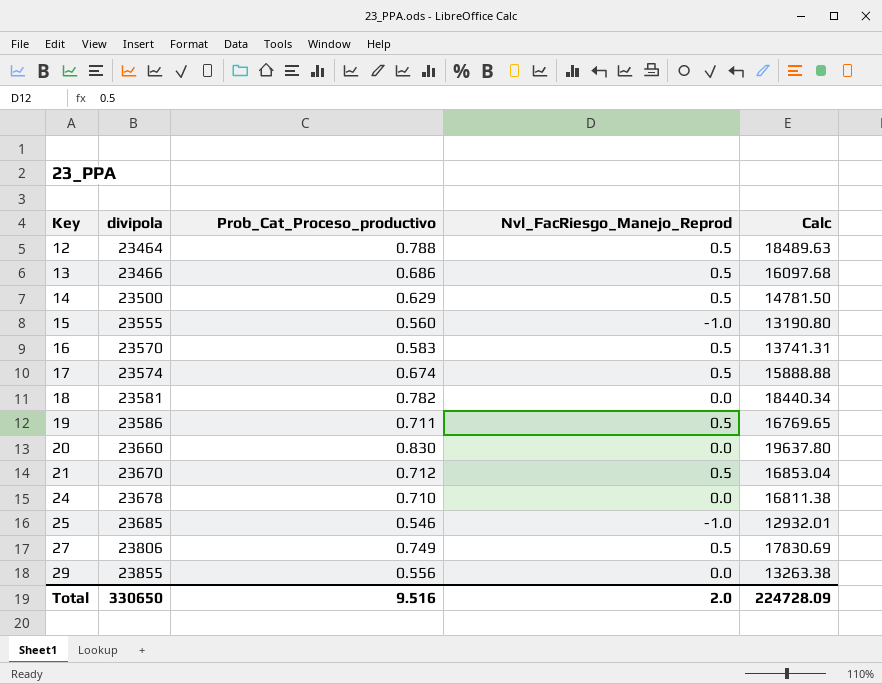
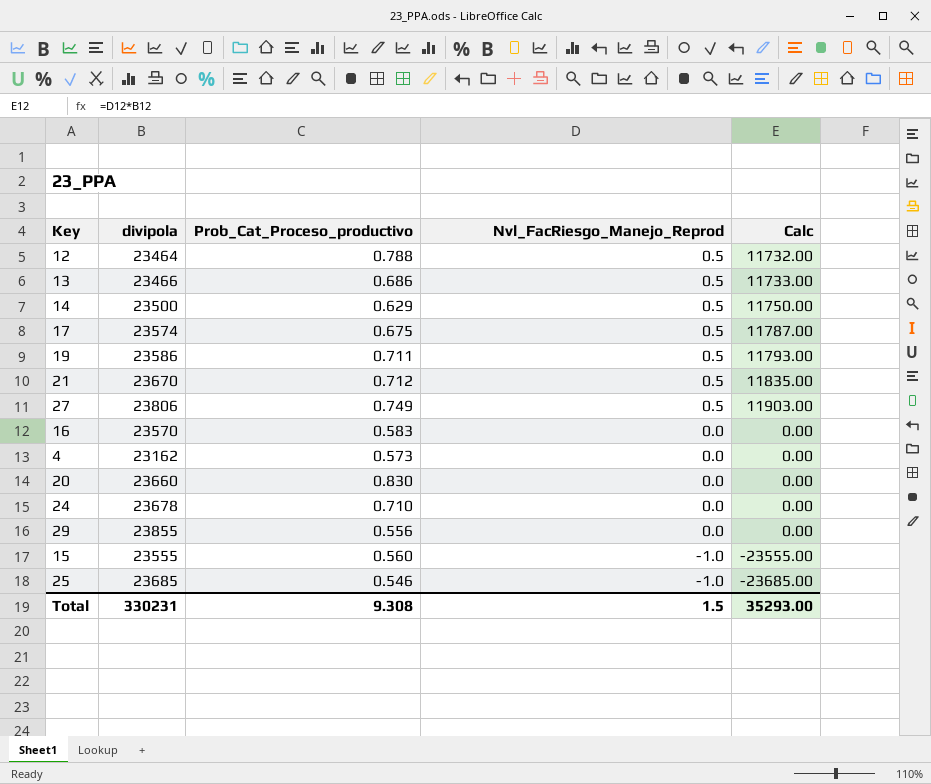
row order: Key ascending -> Nvl_FacRiesgo_Manejo_Reprod descending
column Calc | formula: [divipola] * [Prob_Cat_Proceso_productivo] -> [divipola] * [Nvl_FacRiesgo_Manejo_Reprod]
row 18: 23581 | 0.782 | 0.0 | 18440.34 -> none
17 | Prob_Cat_Proceso_productivo: 0.674 -> 0.675
16 | Nvl_FacRiesgo_Manejo_Reprod: 0.5 -> 0.0
row 4: none -> 23162 | 0.573 | 0.0 | 0.00
Total | divipola: 330650 -> 330231
Total | Prob_Cat_Proceso_productivo: 9.516 -> 9.308
Total | Nvl_FacRiesgo_Manejo_Reprod: 2.0 -> 1.5
Total | Calc: 224728.09 -> 35293.00

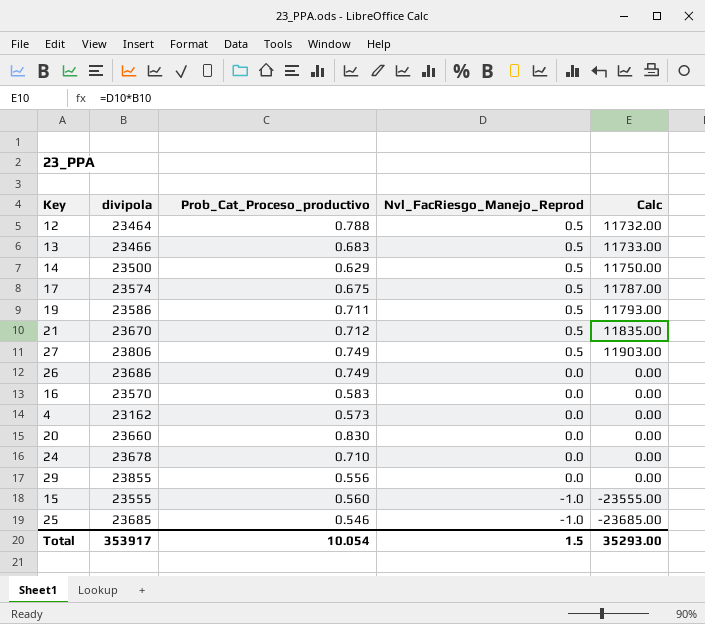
13 | Prob_Cat_Proceso_productivo: 0.686 -> 0.683
row 26: none -> 23686 | 0.749 | 0.0 | 0.00
Total | divipola: 330231 -> 353917
Total | Prob_Cat_Proceso_productivo: 9.308 -> 10.054

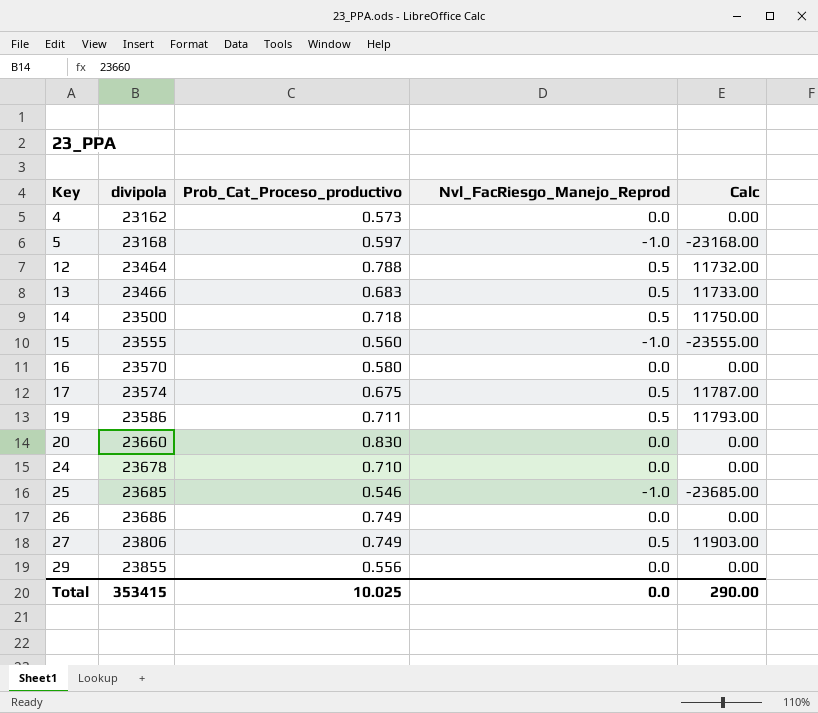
row order: Nvl_FacRiesgo_Manejo_Reprod descending -> Key ascending
row 21: 23670 | 0.712 | 0.5 | 11835.00 -> none
row 5: none -> 23168 | 0.597 | -1.0 | -23168.00
14 | Prob_Cat_Proceso_productivo: 0.629 -> 0.718
16 | Prob_Cat_Proceso_productivo: 0.583 -> 0.580
Total | divipola: 353917 -> 353415
Total | Prob_Cat_Proceso_productivo: 10.054 -> 10.025
Total | Nvl_FacRiesgo_Manejo_Reprod: 1.5 -> 0.0
Total | Calc: 35293.00 -> 290.00

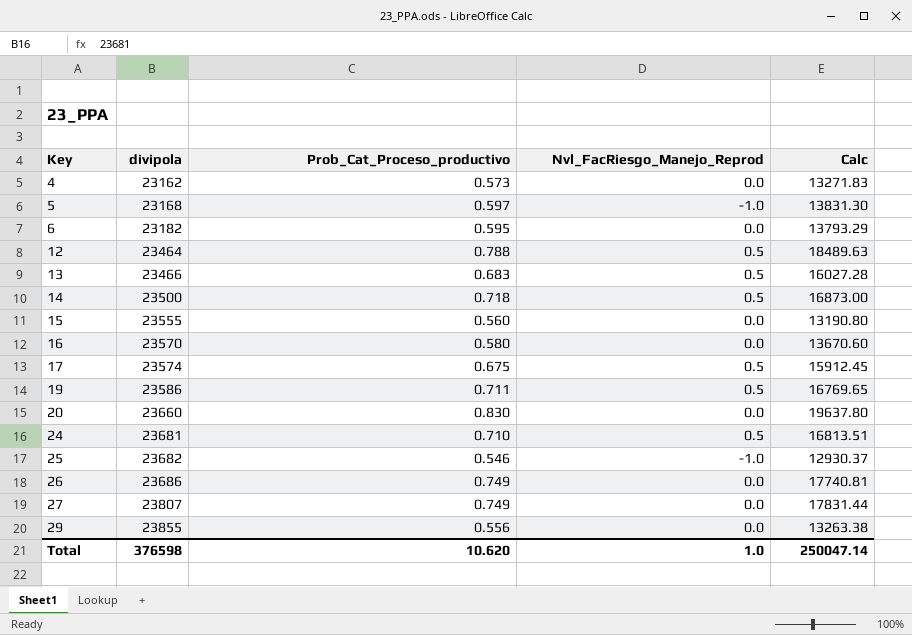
column Calc | formula: [divipola] * [Nvl_FacRiesgo_Manejo_Reprod] -> [divipola] * [Prob_Cat_Proceso_productivo]
row 6: none -> 23182 | 0.595 | 0.0 | 13793.29
15 | Nvl_FacRiesgo_Manejo_Reprod: -1.0 -> 0.0
24 | divipola: 23678 -> 23681
24 | Nvl_FacRiesgo_Manejo_Reprod: 0.0 -> 0.5
25 | divipola: 23685 -> 23682
27 | divipola: 23806 -> 23807
27 | Nvl_FacRiesgo_Manejo_Reprod: 0.5 -> 0.0
Total | divipola: 353415 -> 376598
Total | Prob_Cat_Proceso_productivo: 10.025 -> 10.620
Total | Nvl_FacRiesgo_Manejo_Reprod: 0.0 -> 1.0
Total | Calc: 290.00 -> 250047.14

